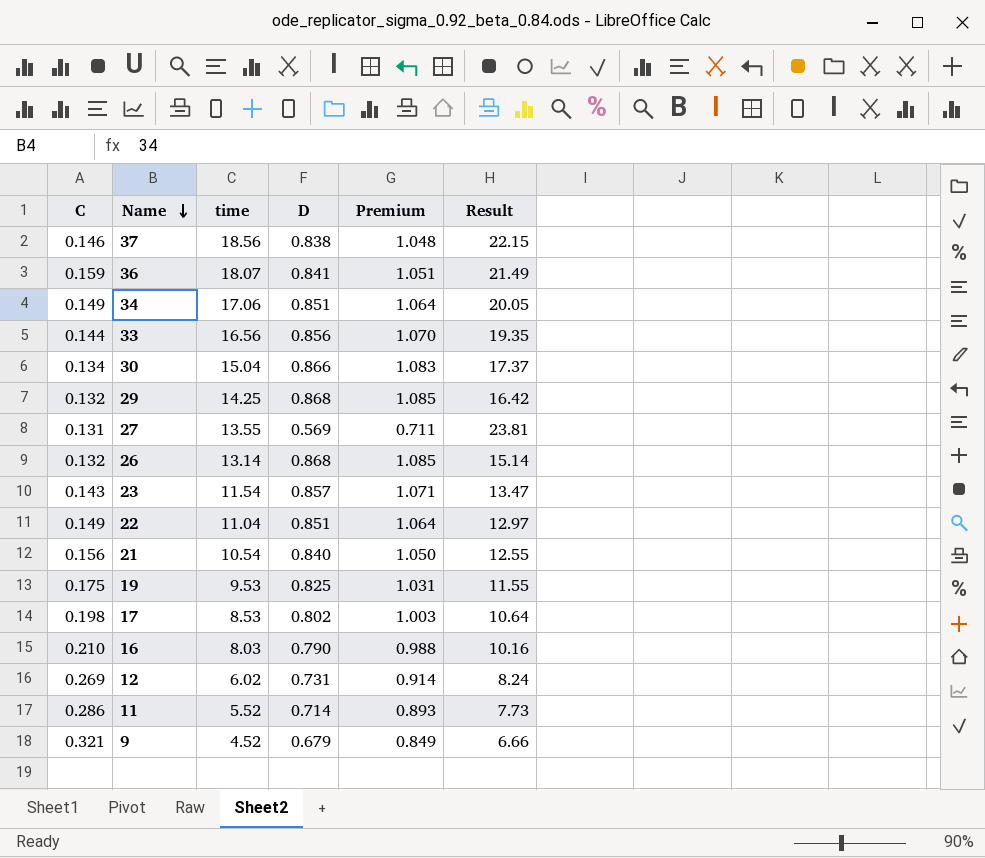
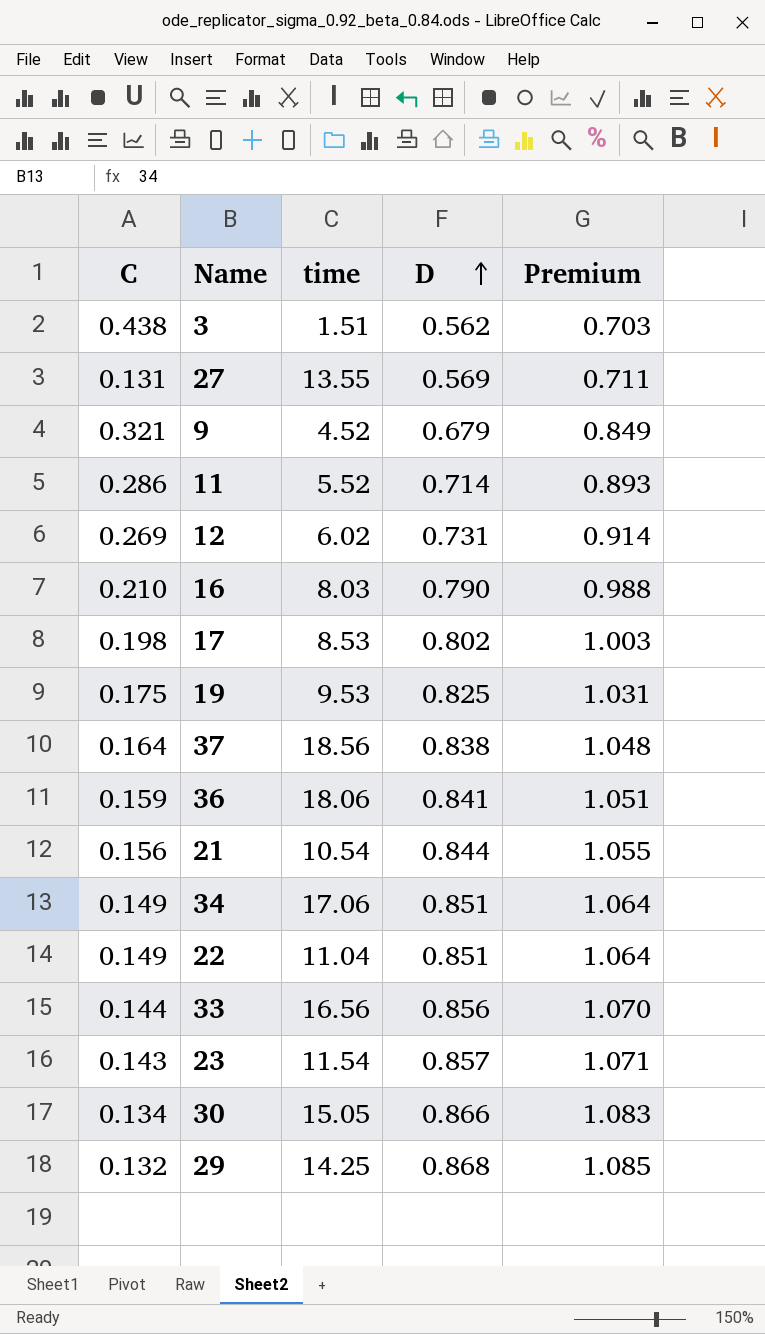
row order: Name descending -> D ascending
column Result | formula: [time] / [D] -> none
row 26: 0.132 | 13.14 | 0.868 | 1.085 | 15.14 -> none
row 3: none -> 0.438 | 1.51 | 0.562 | 0.703
37 | C: 0.146 -> 0.164
36 | time: 18.07 -> 18.06
21 | D: 0.840 -> 0.844
21 | Premium: 1.050 -> 1.055
30 | time: 15.04 -> 15.05

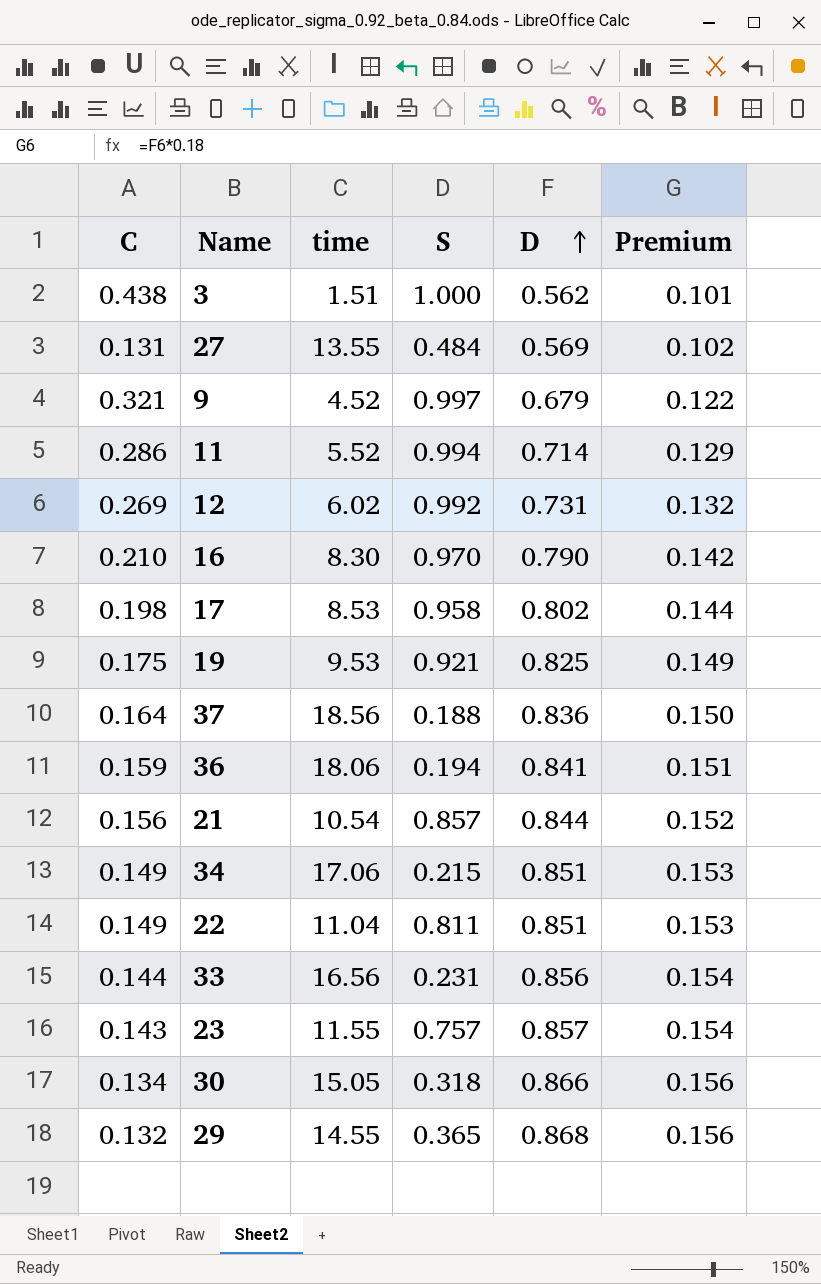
column S | position: none -> 4
column Premium | formula: [D] * 1.25 -> [D] * 0.18
16 | time: 8.03 -> 8.30
37 | D: 0.838 -> 0.836
23 | time: 11.54 -> 11.55
29 | time: 14.25 -> 14.55

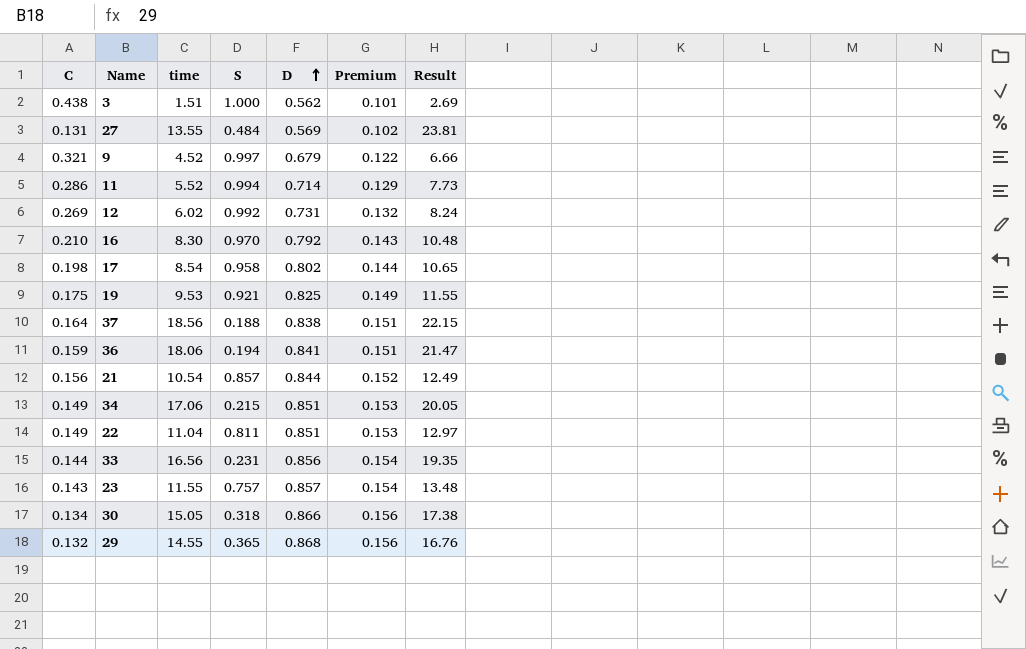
column Result | formula: none -> [time] / [D]
16 | D: 0.790 -> 0.792
16 | Premium: 0.142 -> 0.143
17 | time: 8.53 -> 8.54
37 | D: 0.836 -> 0.838
37 | Premium: 0.150 -> 0.151

